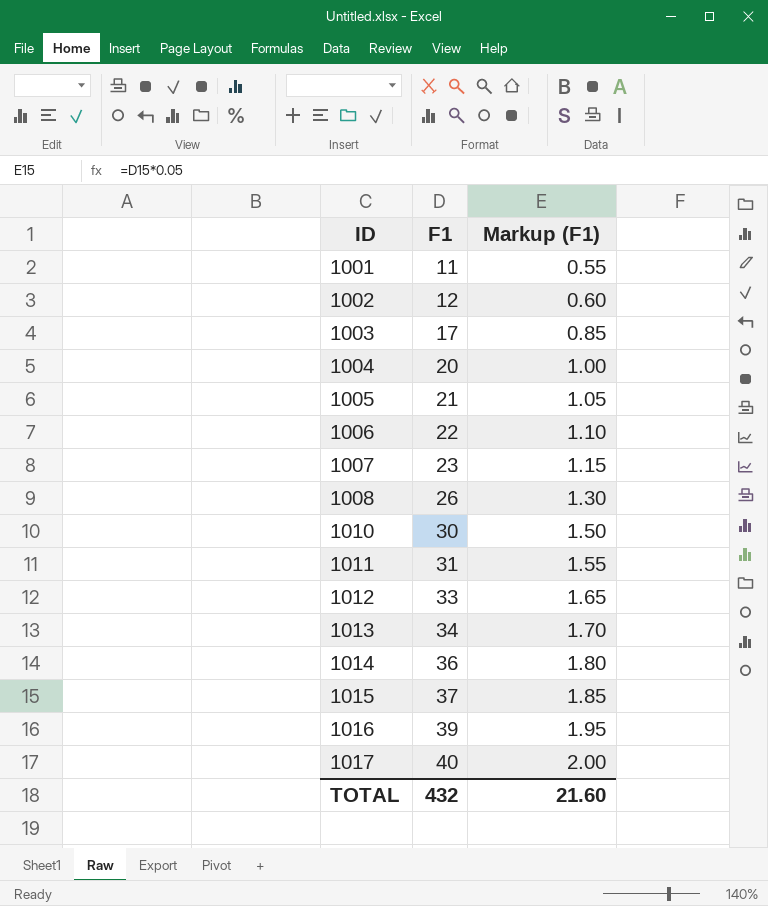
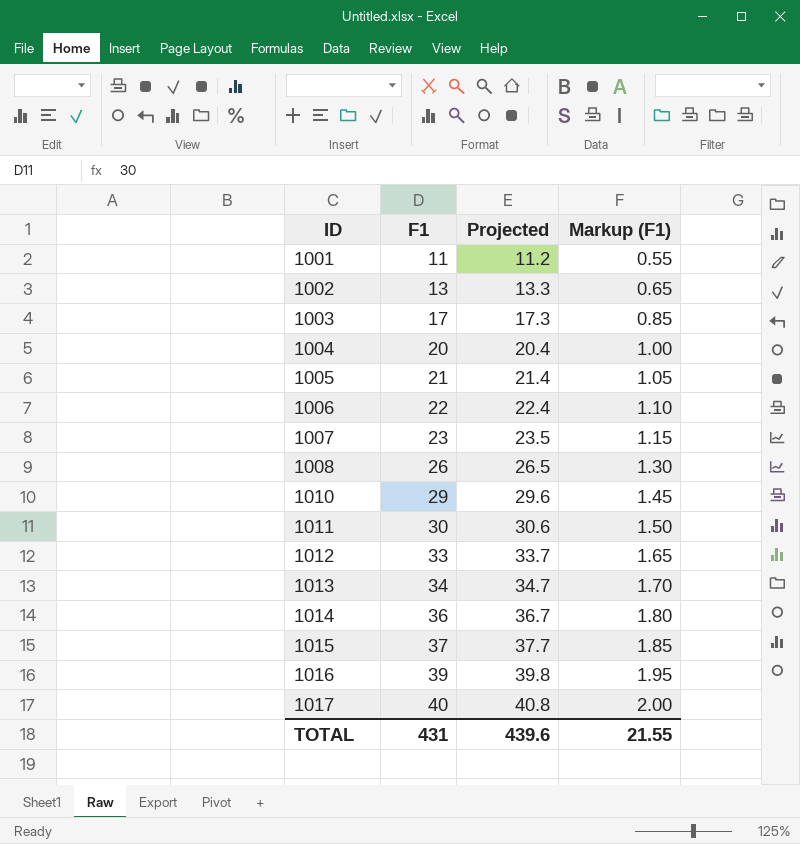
column Projected | formula: none -> [F1] * 1.02
1002 | F1: 12 -> 13
1002 | Markup (F1): 0.60 -> 0.65
1010 | F1: 30 -> 29
1010 | Markup (F1): 1.50 -> 1.45
1011 | F1: 31 -> 30
1011 | Markup (F1): 1.55 -> 1.50
TOTAL | F1: 432 -> 431
TOTAL | Markup (F1): 21.60 -> 21.55

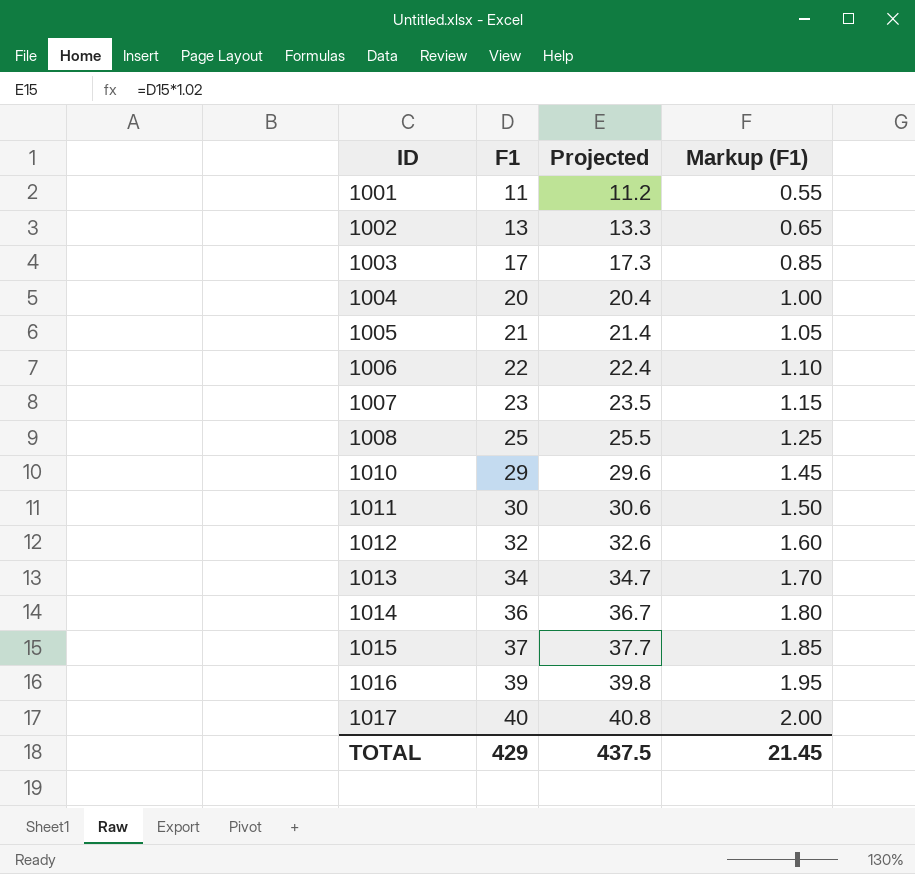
1008 | F1: 26 -> 25
1008 | Projected: 26.5 -> 25.5
1008 | Markup (F1): 1.30 -> 1.25
1012 | F1: 33 -> 32
1012 | Projected: 33.7 -> 32.6
1012 | Markup (F1): 1.65 -> 1.60
TOTAL | F1: 431 -> 429
TOTAL | Projected: 439.6 -> 437.5
TOTAL | Markup (F1): 21.55 -> 21.45

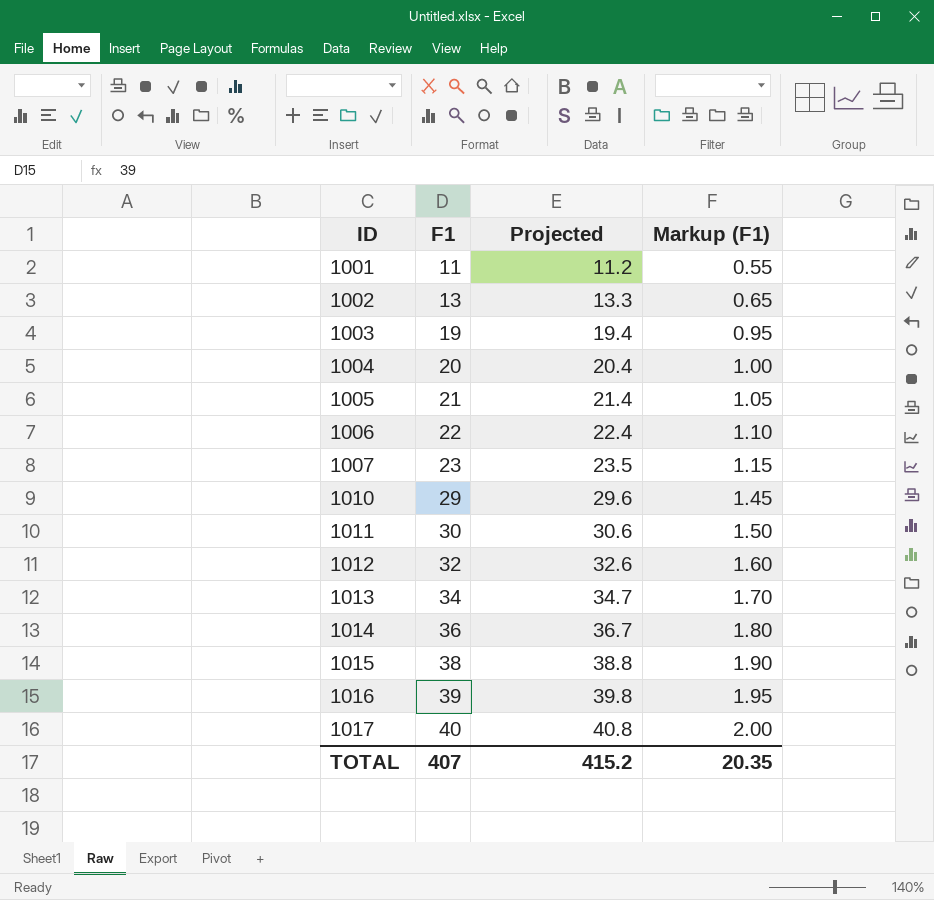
row 1008: 25 | 25.5 | 1.25 -> none
1003 | F1: 17 -> 19
1003 | Projected: 17.3 -> 19.4
1003 | Markup (F1): 0.85 -> 0.95
1015 | F1: 37 -> 38
1015 | Projected: 37.7 -> 38.8
1015 | Markup (F1): 1.85 -> 1.90
TOTAL | F1: 429 -> 407
TOTAL | Projected: 437.5 -> 415.2
TOTAL | Markup (F1): 21.45 -> 20.35

